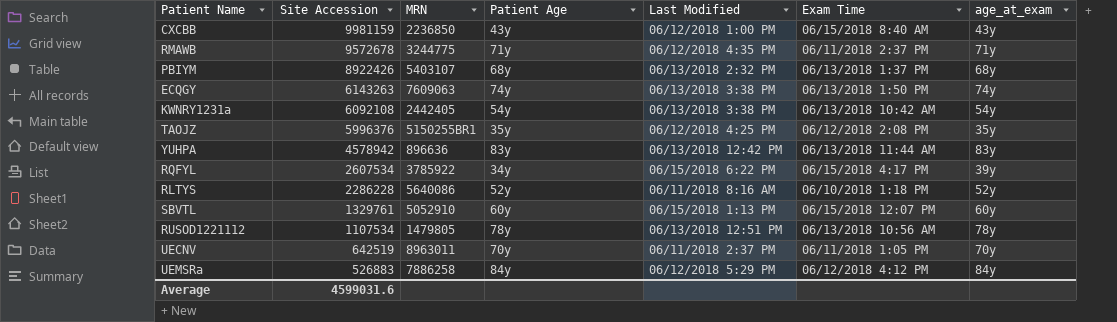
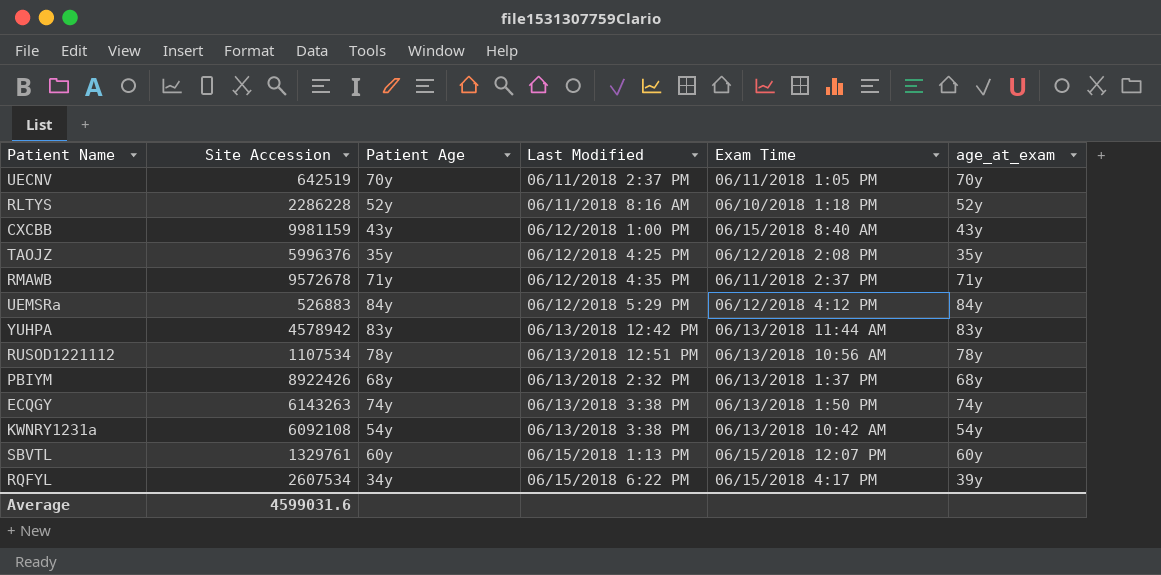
row order: Site Accession descending -> Last Modified ascending
column MRN | position: 3 -> none

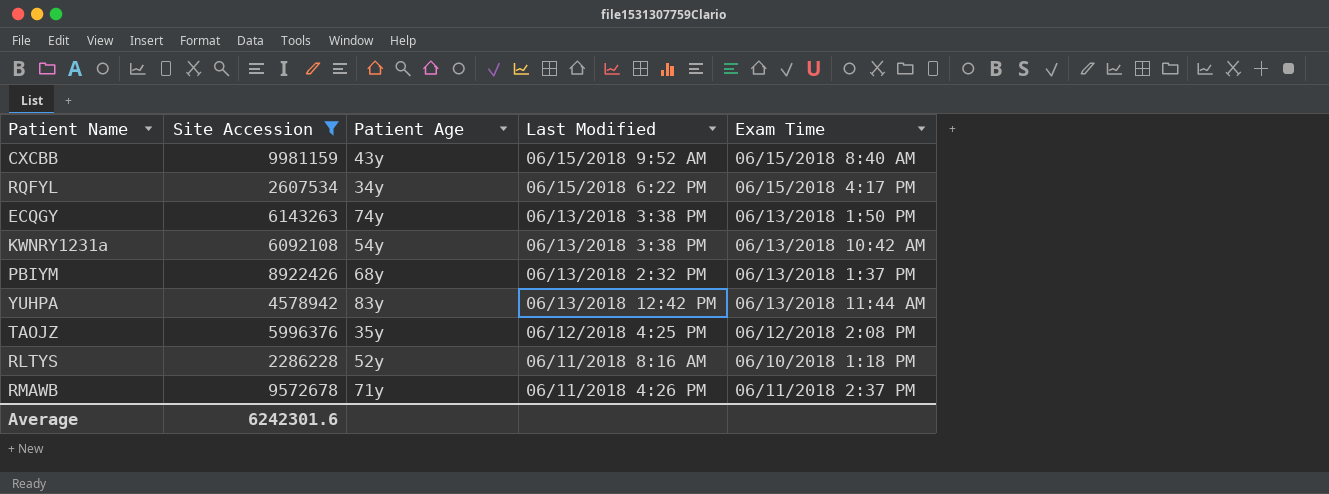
filter: none -> Site Accession >= 2286228
row order: Last Modified ascending -> Last Modified descending
column age_at_exam | position: 6 -> none
CXCBB | Last Modified: 06/12/2018 1:00 PM -> 06/15/2018 9:52 AM
RMAWB | Last Modified: 06/12/2018 4:35 PM -> 06/11/2018 4:26 PM
Average | Site Accession: 4599031.6 -> 6242301.6

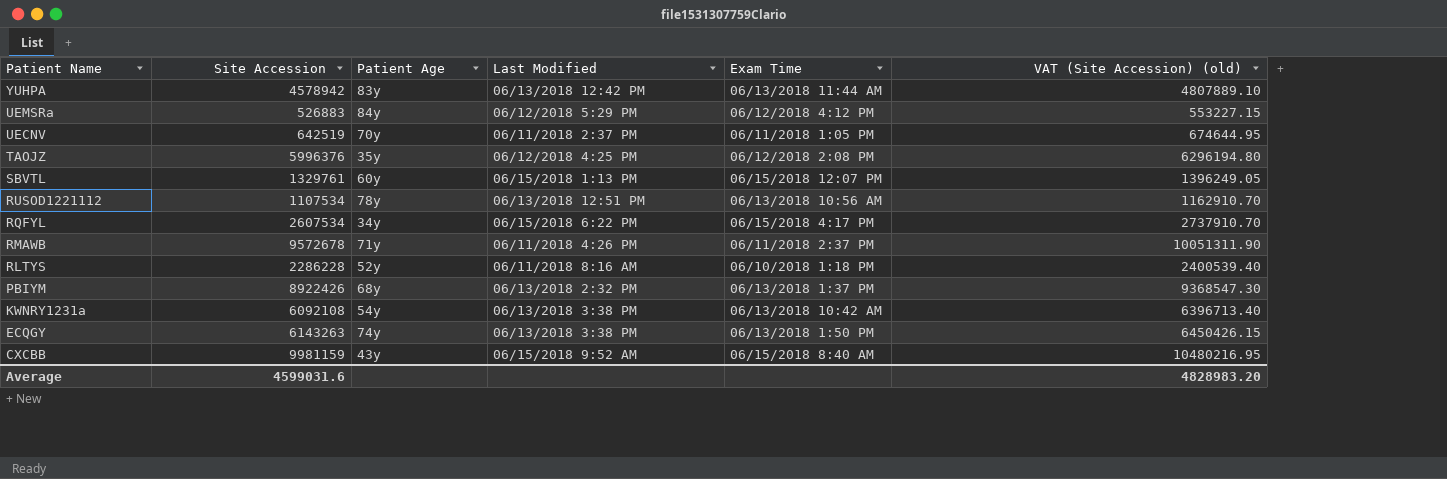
filter: Site Accession >= 2286228 -> none
row order: Last Modified descending -> Patient Name descending
column VAT (Site Accession) (old) | formula: none -> [Site Accession] * 1.05
Average | Site Accession: 6242301.6 -> 4599031.6

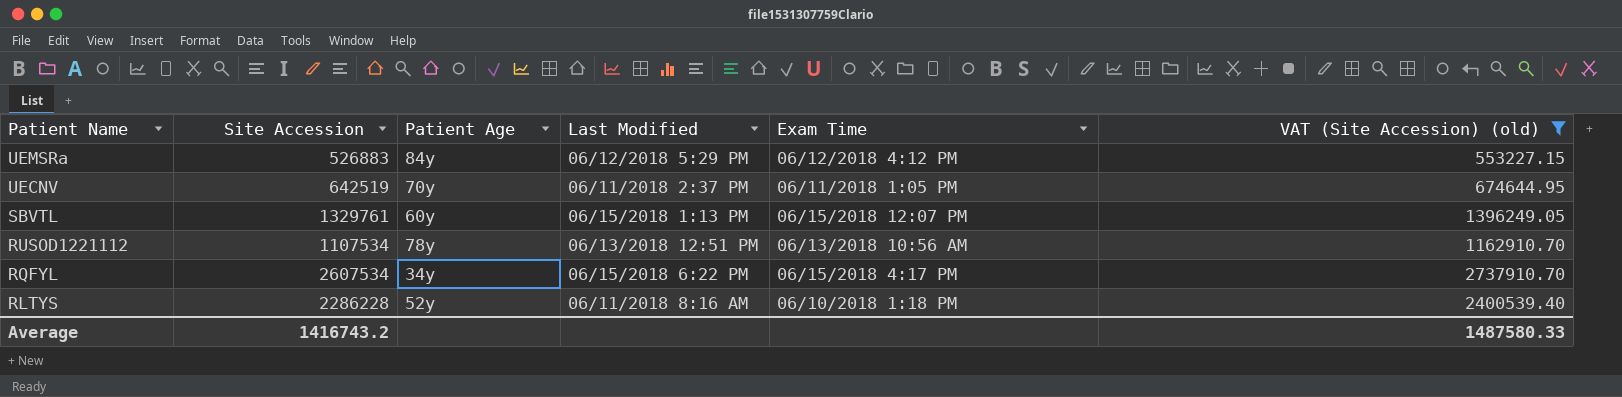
filter: none -> VAT (Site Accession) (old) <= 2737910.70
Average | Site Accession: 4599031.6 -> 1416743.2
Average | VAT (Site Accession) (old): 4828983.20 -> 1487580.33

